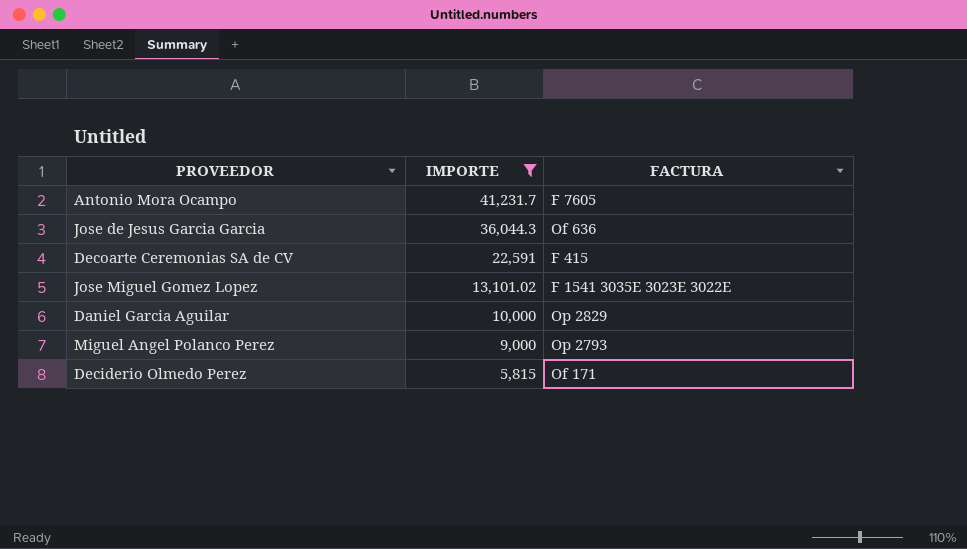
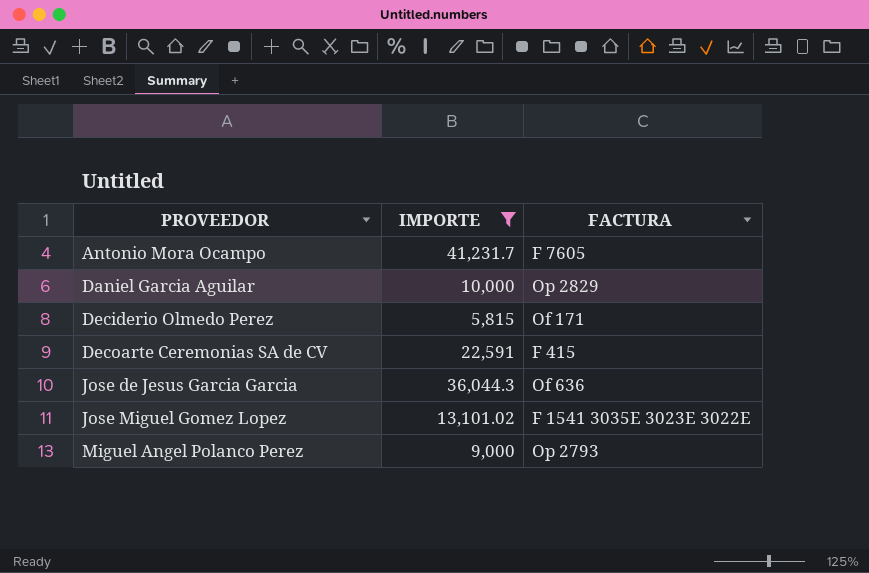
row order: IMPORTE descending -> PROVEEDOR ascending

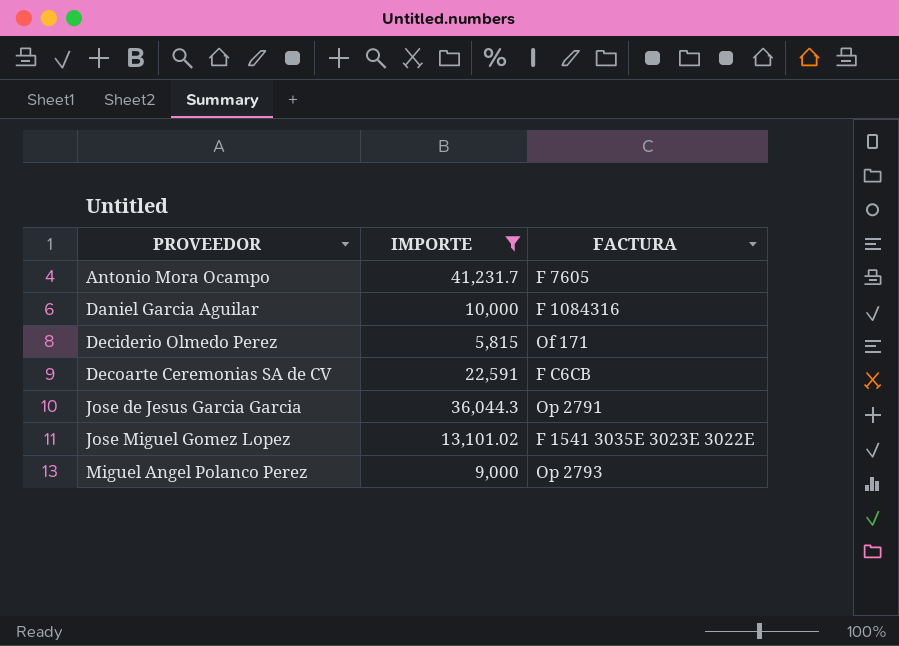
Daniel Garcia Aguilar | FACTURA: Op 2829 -> F 1084316
Decoarte Ceremonias SA de CV | FACTURA: F 415 -> F C6CB
Jose de Jesus Garcia Garcia | FACTURA: Of 636 -> Op 2791

